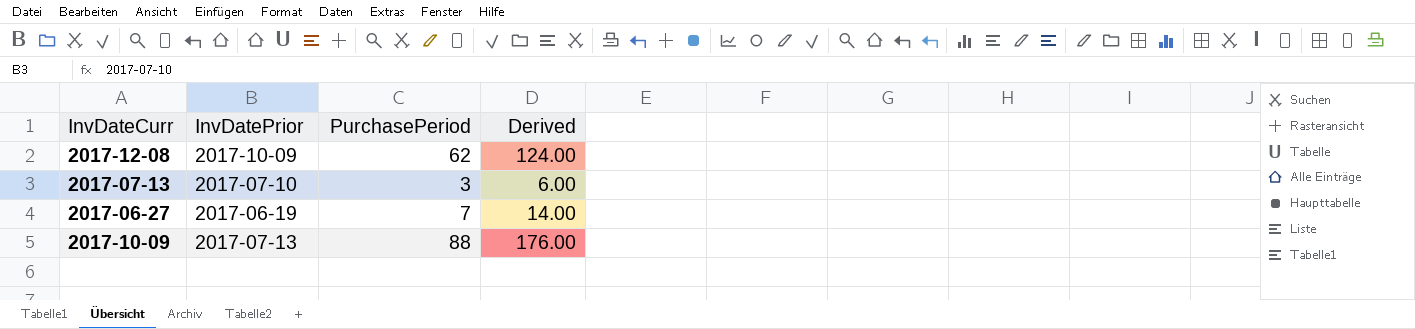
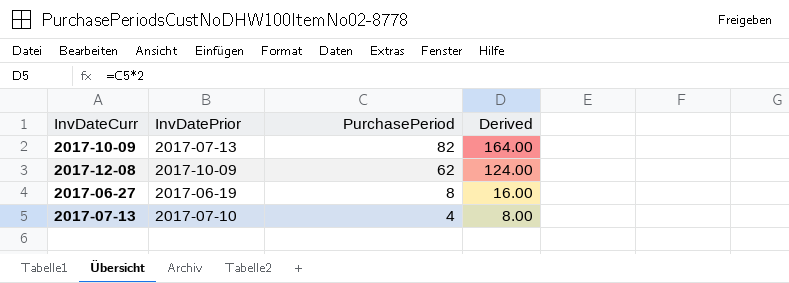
row order: none -> PurchasePeriod descending
2017-10-09 | PurchasePeriod: 88 -> 82
2017-10-09 | Derived: 176.00 -> 164.00
2017-06-27 | PurchasePeriod: 7 -> 8
2017-06-27 | Derived: 14.00 -> 16.00
2017-07-13 | PurchasePeriod: 3 -> 4
2017-07-13 | Derived: 6.00 -> 8.00

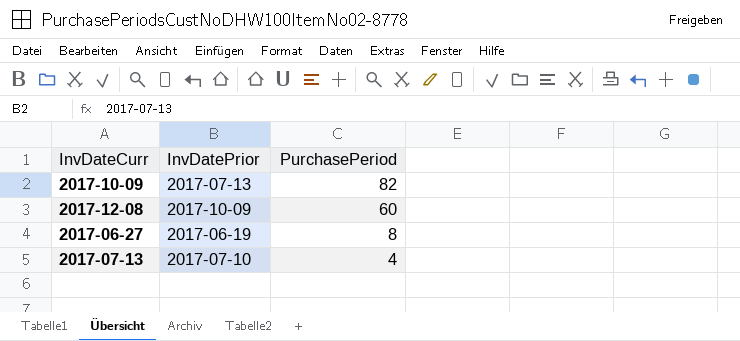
column Derived | formula: [PurchasePeriod] * 2 -> none
2017-12-08 | PurchasePeriod: 62 -> 60

